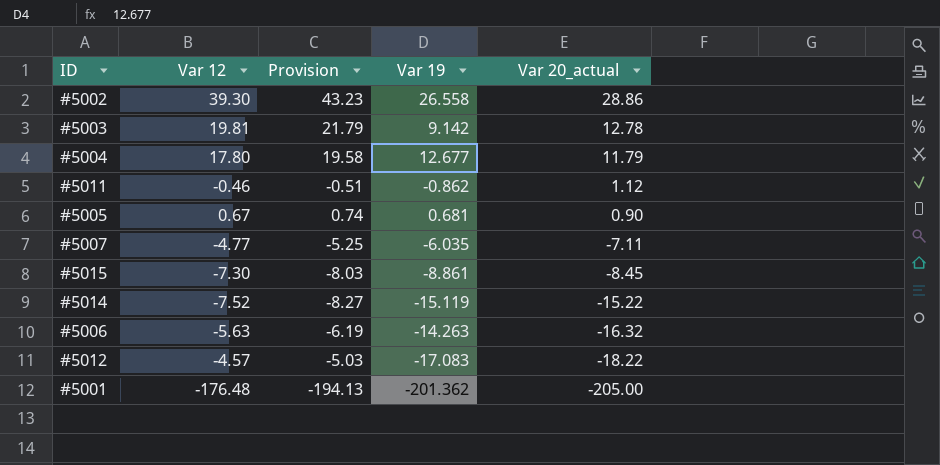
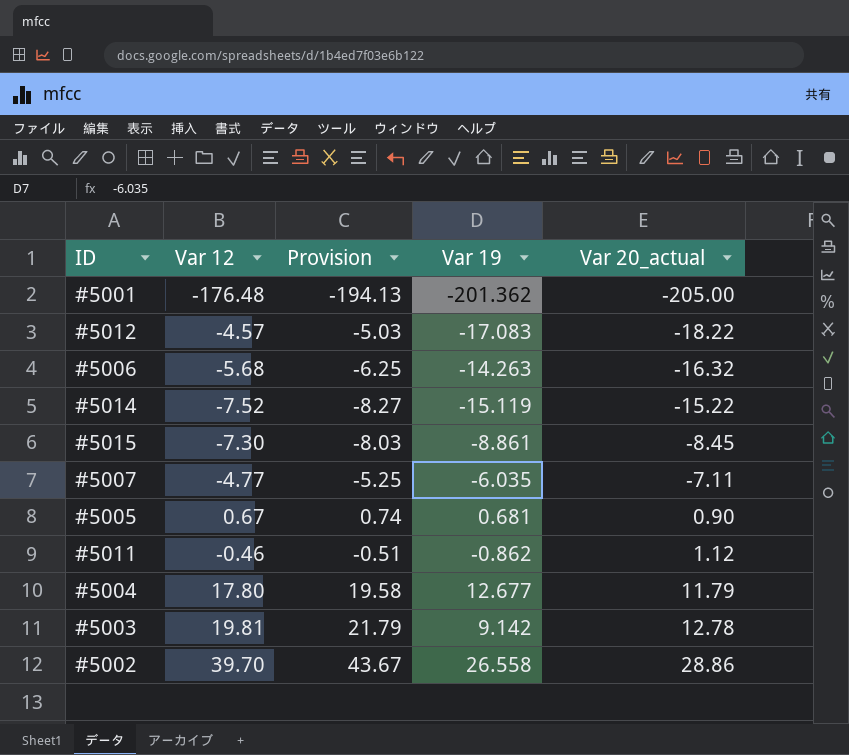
row order: Var 20_actual descending -> Var 20_actual ascending
#5006 | Var 12: -5.63 -> -5.68
#5006 | Provision: -6.19 -> -6.25
#5002 | Var 12: 39.30 -> 39.70
#5002 | Provision: 43.23 -> 43.67

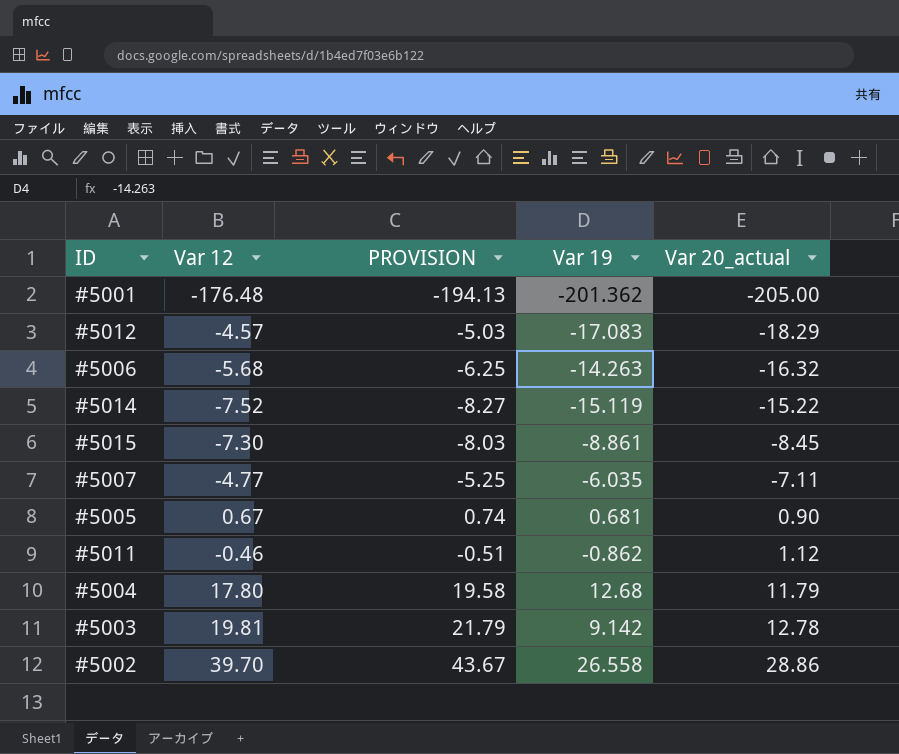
column name: Provision -> PROVISION
#5012 | Var 20_actual: -18.22 -> -18.29
#5004 | Var 19: 12.677 -> 12.68

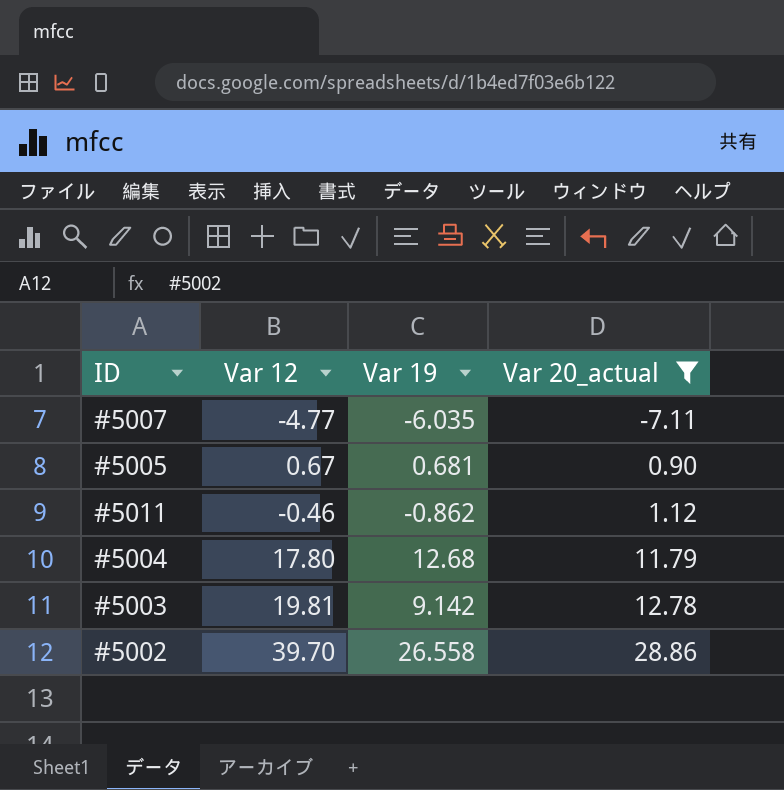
filter: none -> Var 20_actual >= -7.11
column PROVISION | formula: [Var 12] * 1.1 -> none

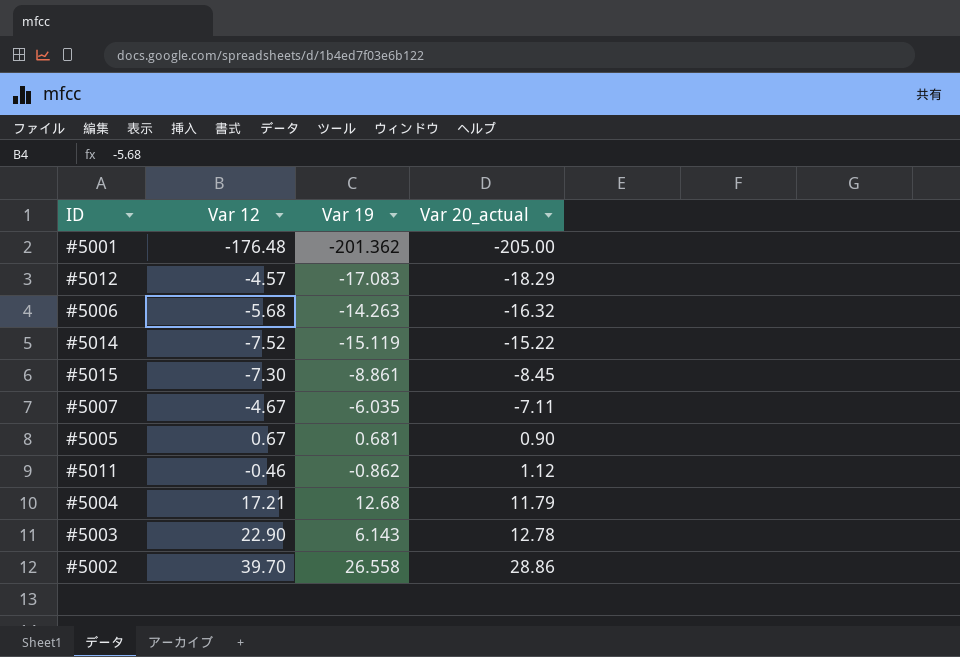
filter: Var 20_actual >= -7.11 -> none
#5007 | Var 12: -4.77 -> -4.67
#5004 | Var 12: 17.80 -> 17.21
#5003 | Var 12: 19.81 -> 22.90
#5003 | Var 19: 9.142 -> 6.143

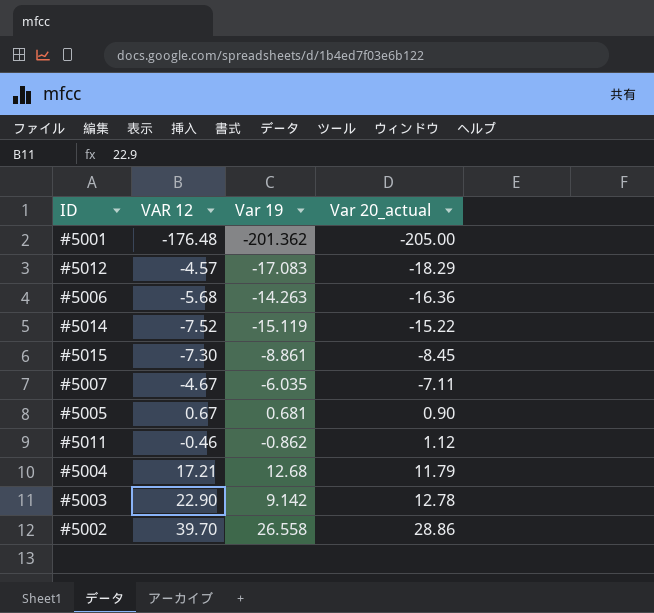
column name: Var 12 -> VAR 12
#5006 | Var 20_actual: -16.32 -> -16.36
#5003 | Var 19: 6.143 -> 9.142

